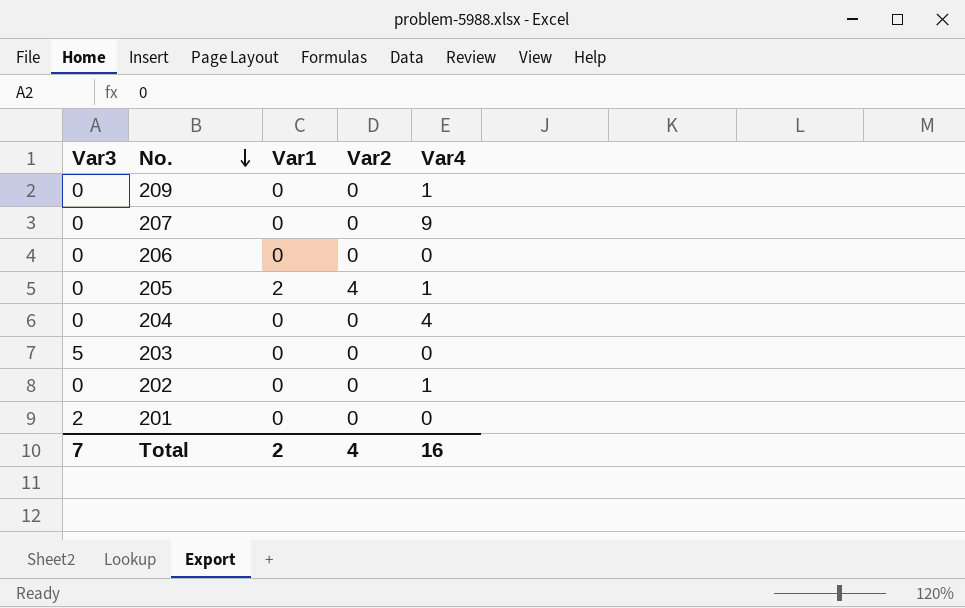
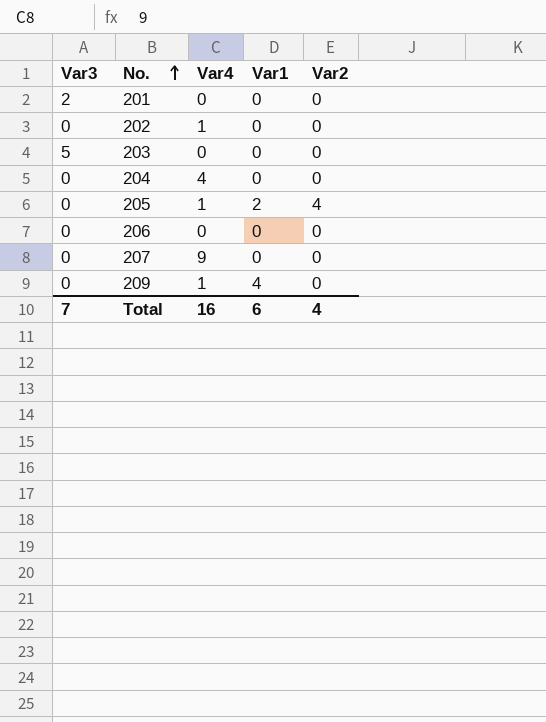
row order: No. descending -> No. ascending
column Var4 | position: 5 -> 3
209 | Var1: 0 -> 4
Total | Var1: 2 -> 6

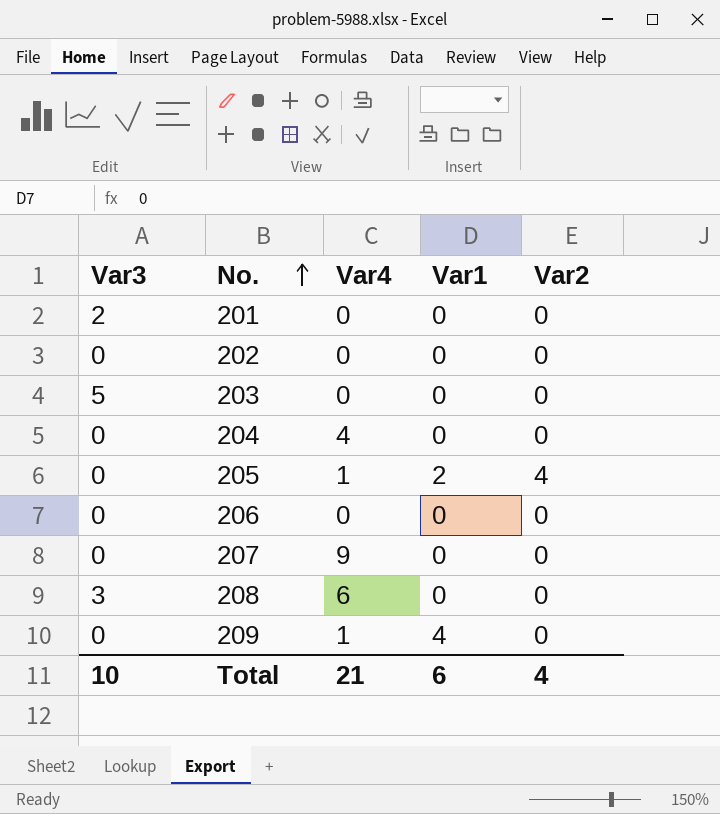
202 | Var4: 1 -> 0
row 208: none -> 3 | 6 | 0 | 0
Total | Var3: 7 -> 10
Total | Var4: 16 -> 21

